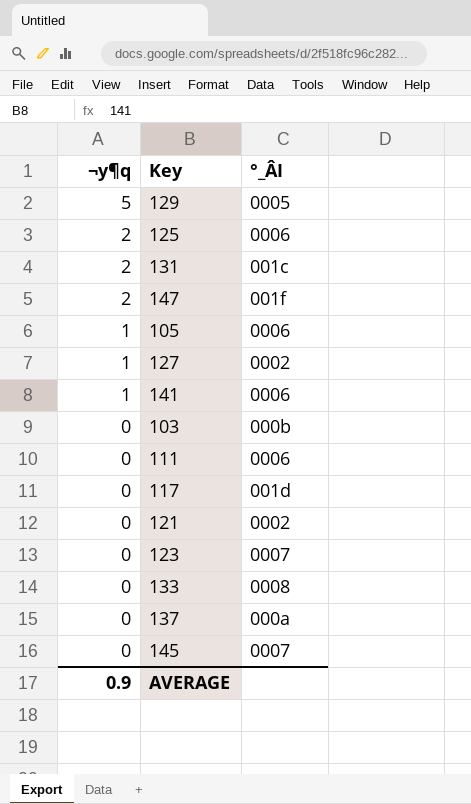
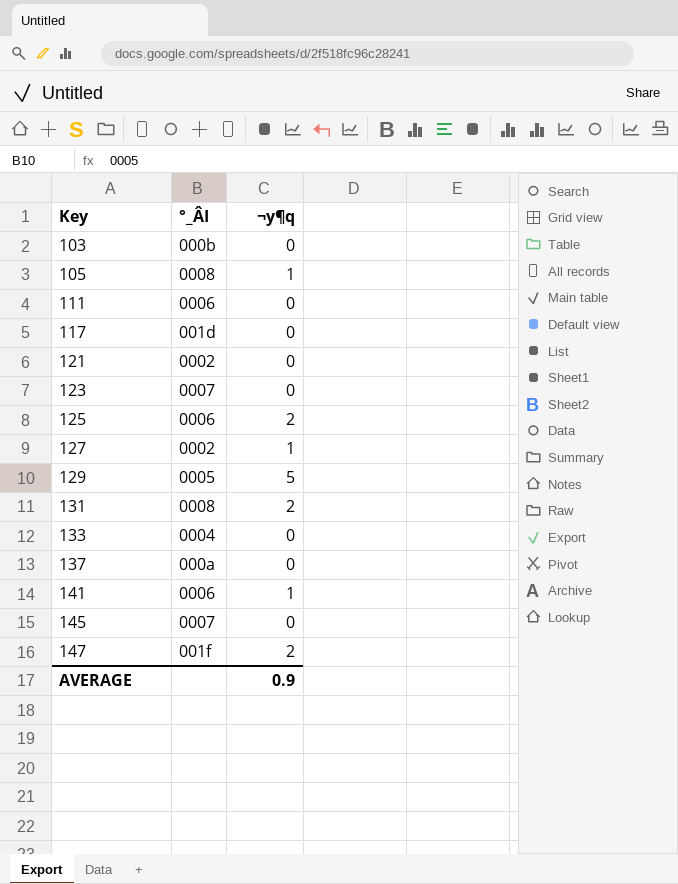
row order: ¬y¶q descending -> Key ascending
column ¬y¶q | position: 1 -> 3
105 | °_ÂI: 0006 -> 0008
131 | °_ÂI: 001c -> 0008
133 | °_ÂI: 0008 -> 0004

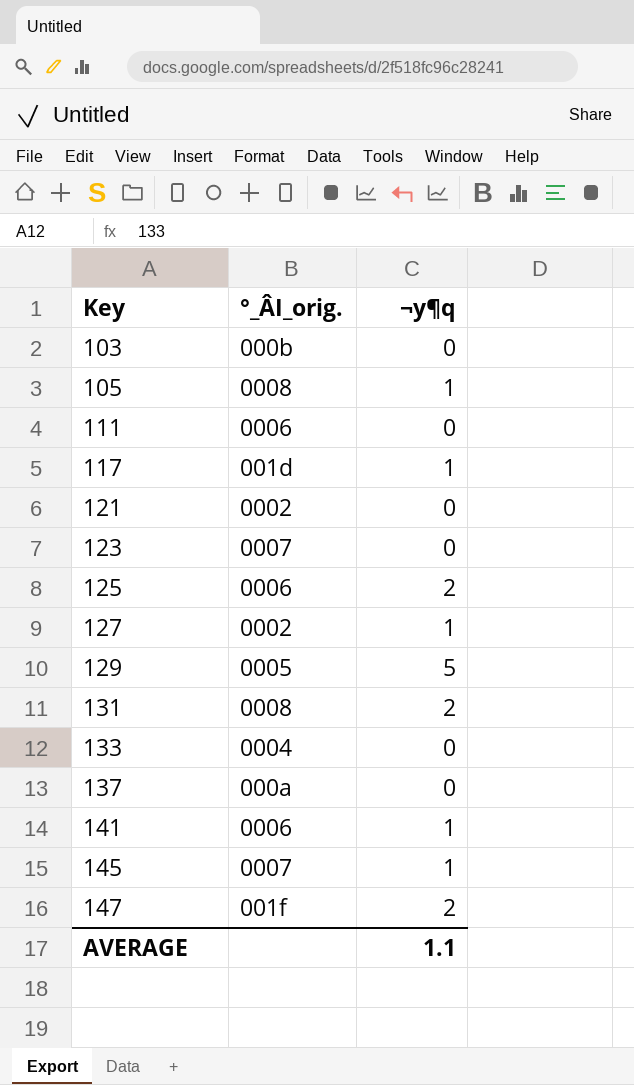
column name: °_ÂI -> °_ÂI_orig.
117 | ¬y¶q: 0 -> 1
145 | ¬y¶q: 0 -> 1
AVERAGE | ¬y¶q: 0.9 -> 1.1

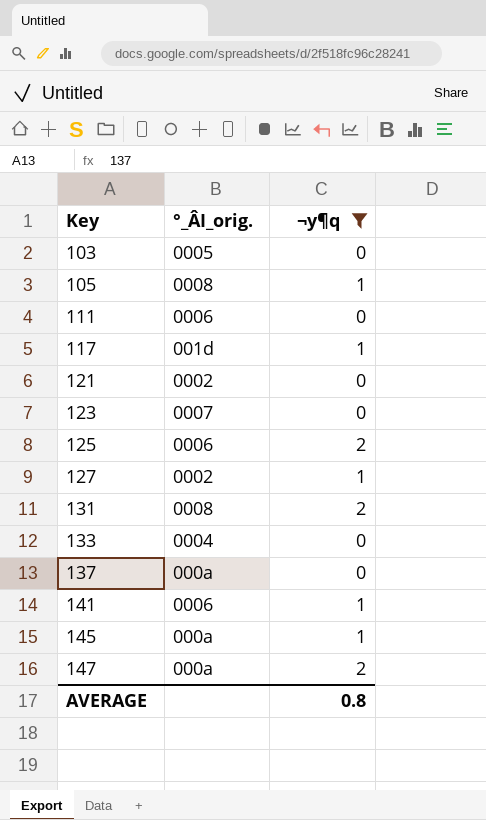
filter: none -> ¬y¶q != 5
103 | °_ÂI_orig.: 000b -> 0005
145 | °_ÂI_orig.: 0007 -> 000a
147 | °_ÂI_orig.: 001f -> 000a
AVERAGE | ¬y¶q: 1.1 -> 0.8

